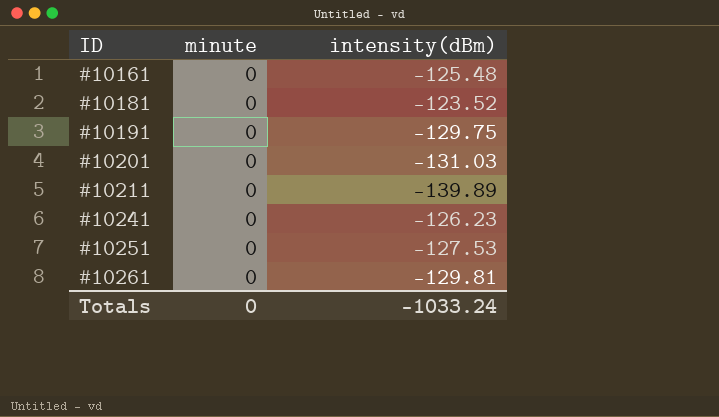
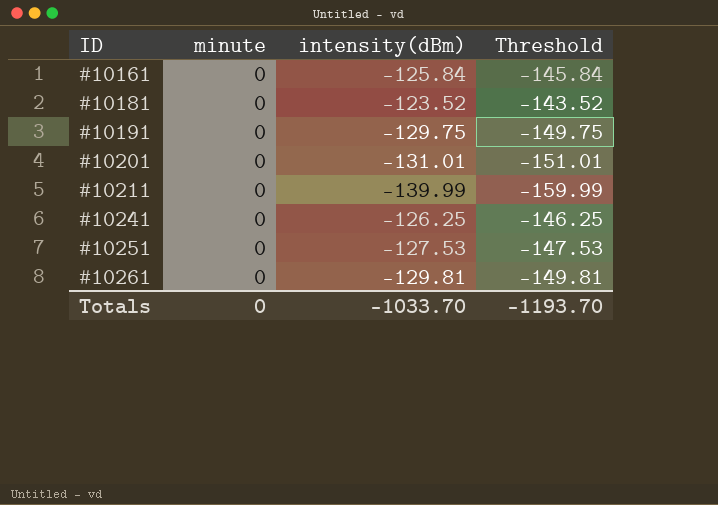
column Threshold | formula: none -> [intensity(dBm)] - 20
#10161 | intensity(dBm): -125.48 -> -125.84
#10201 | intensity(dBm): -131.03 -> -131.01
#10211 | intensity(dBm): -139.89 -> -139.99
#10241 | intensity(dBm): -126.23 -> -126.25
Totals | intensity(dBm): -1033.24 -> -1033.70

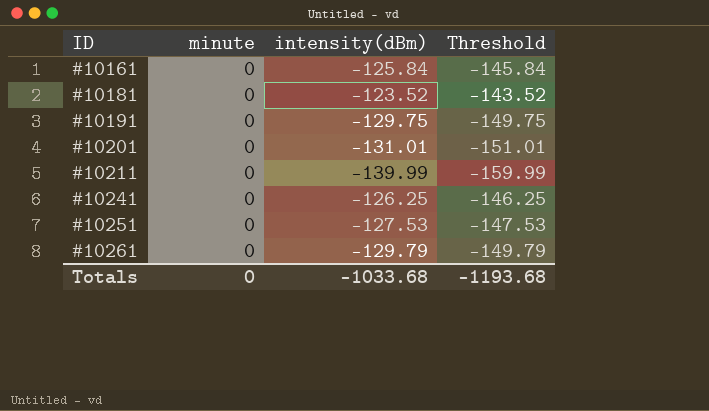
#10261 | intensity(dBm): -129.81 -> -129.79
#10261 | Threshold: -149.81 -> -149.79
Totals | intensity(dBm): -1033.70 -> -1033.68
Totals | Threshold: -1193.70 -> -1193.68

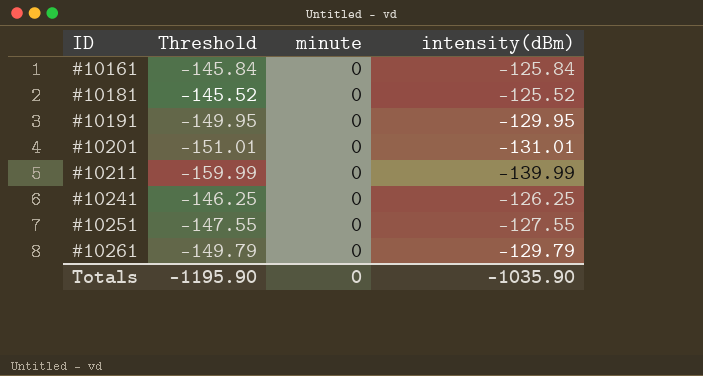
column Threshold | position: 4 -> 2
#10181 | Threshold: -143.52 -> -145.52
#10181 | intensity(dBm): -123.52 -> -125.52
#10191 | Threshold: -149.75 -> -149.95
#10191 | intensity(dBm): -129.75 -> -129.95
#10251 | Threshold: -147.53 -> -147.55
#10251 | intensity(dBm): -127.53 -> -127.55
Totals | Threshold: -1193.68 -> -1195.90
Totals | intensity(dBm): -1033.68 -> -1035.90

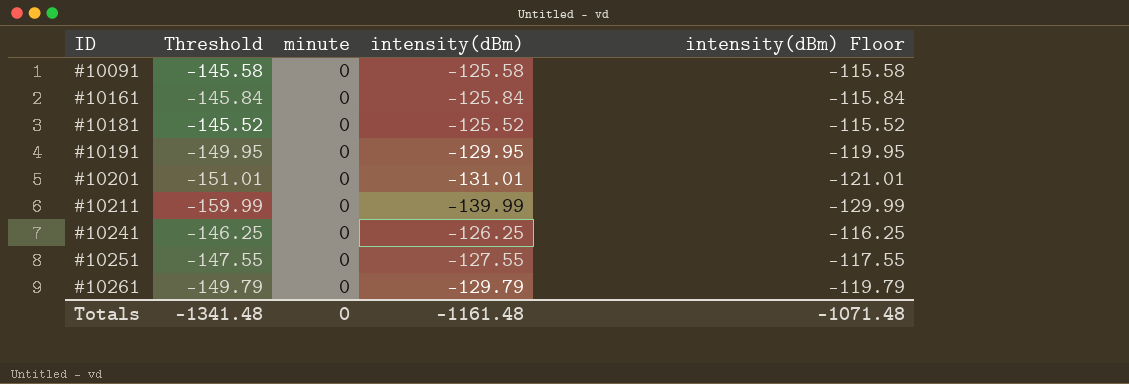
column intensity(dBm) Floor | formula: none -> [intensity(dBm)] + 10
row #10091: none -> -145.58 | 0 | -125.58 | -115.58
Totals | Threshold: -1195.90 -> -1341.48
Totals | intensity(dBm): -1035.90 -> -1161.48

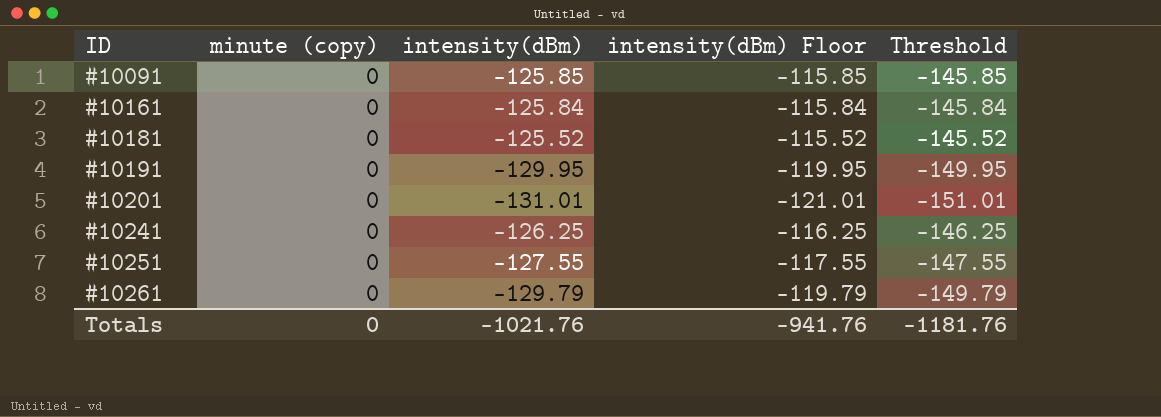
column name: minute -> minute (copy)
column Threshold | position: 2 -> 5
row #10211: -159.99 | 0 | -139.99 | -129.99 -> none
#10091 | intensity(dBm): -125.58 -> -125.85
#10091 | intensity(dBm) Floor: -115.58 -> -115.85
#10091 | Threshold: -145.58 -> -145.85
Totals | intensity(dBm): -1161.48 -> -1021.76
Totals | intensity(dBm) Floor: -1071.48 -> -941.76
Totals | Threshold: -1341.48 -> -1181.76

